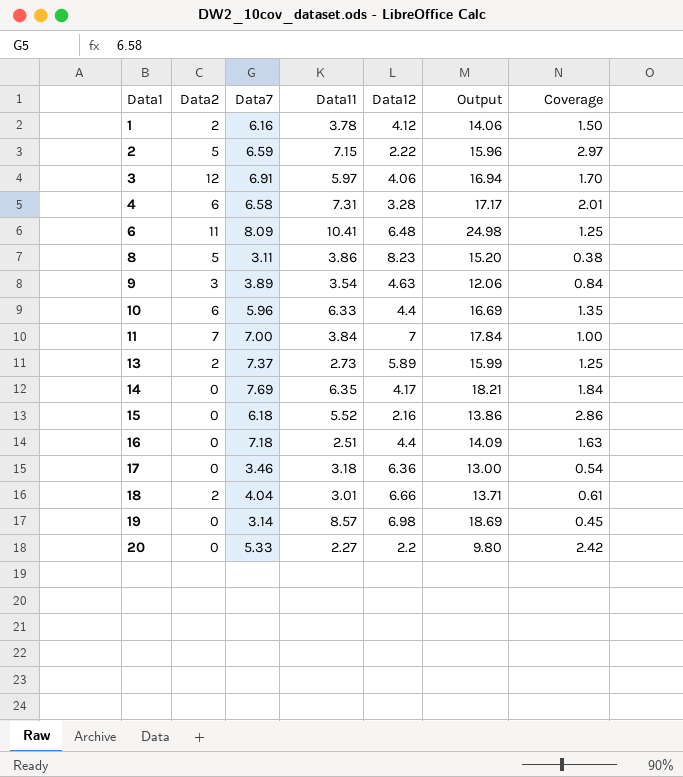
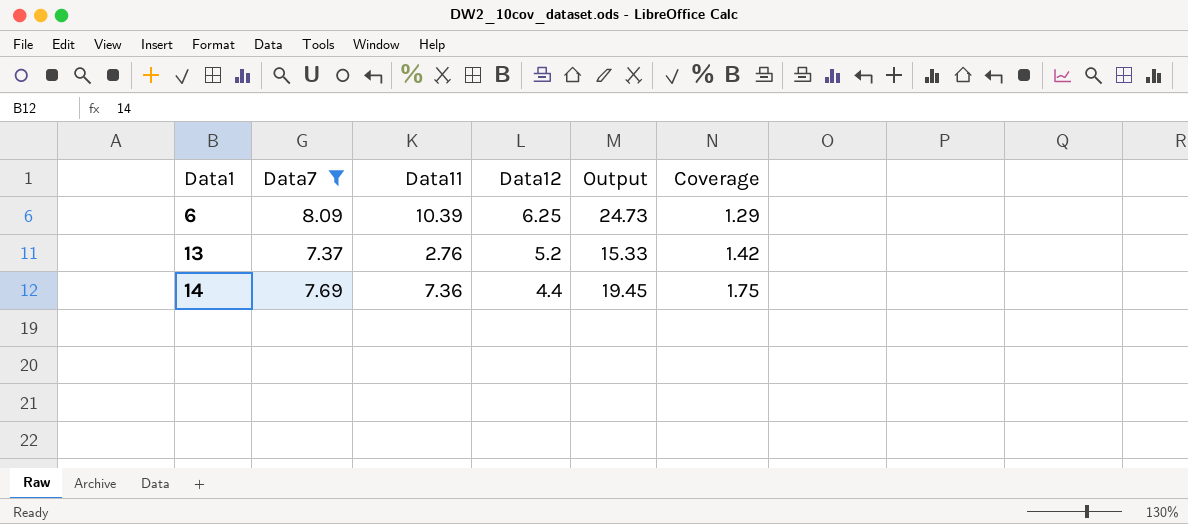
filter: none -> Data7 >= 7.37
column Data2 | position: 2 -> none
6 | Data11: 10.41 -> 10.39
6 | Data12: 6.48 -> 6.25
6 | Output: 24.98 -> 24.73
6 | Coverage: 1.25 -> 1.29
13 | Data11: 2.73 -> 2.76
13 | Data12: 5.89 -> 5.2
13 | Output: 15.99 -> 15.33
13 | Coverage: 1.25 -> 1.42
14 | Data11: 6.35 -> 7.36
14 | Data12: 4.17 -> 4.4
14 | Output: 18.21 -> 19.45
14 | Coverage: 1.84 -> 1.75

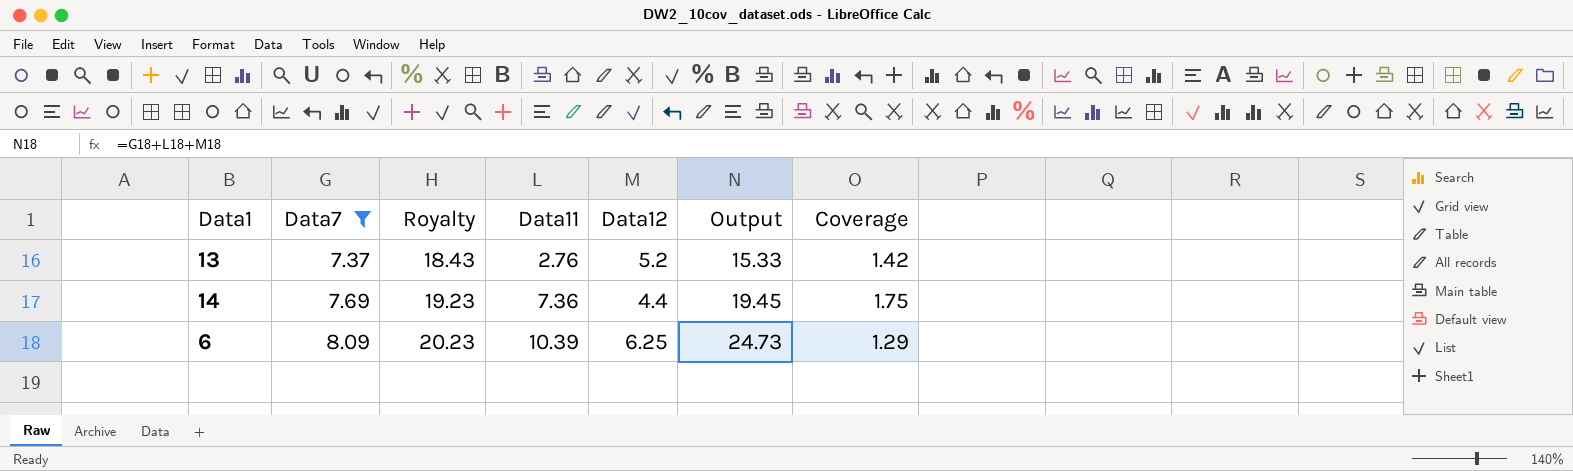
row order: Data1 ascending -> Data7 ascending
column Royalty | formula: none -> [Data7] * 2.5

